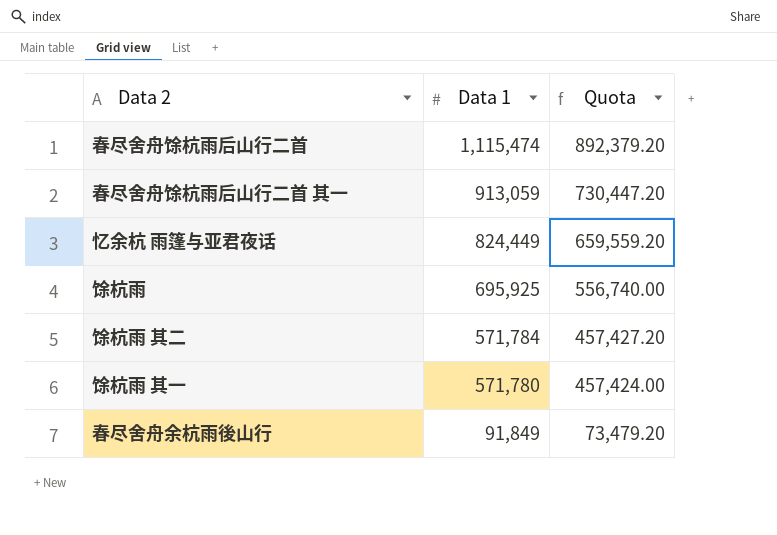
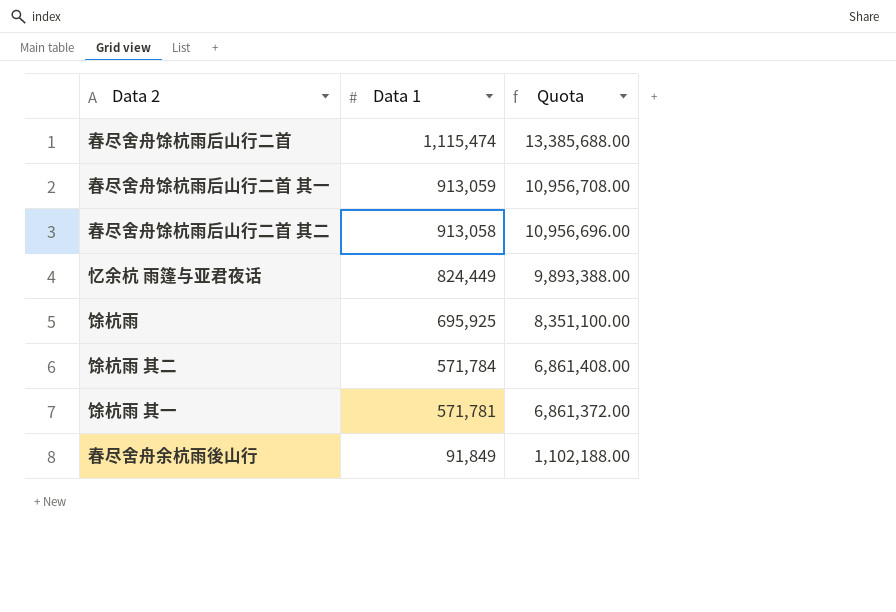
column Quota | formula: [Data 1] * 0.8 -> [Data 1] * 12
row 春尽舍舟馀杭雨后山行二首 其二: none -> 913,058 | 10,956,696.00
馀杭雨 其一 | Data 1: 571,780 -> 571,781

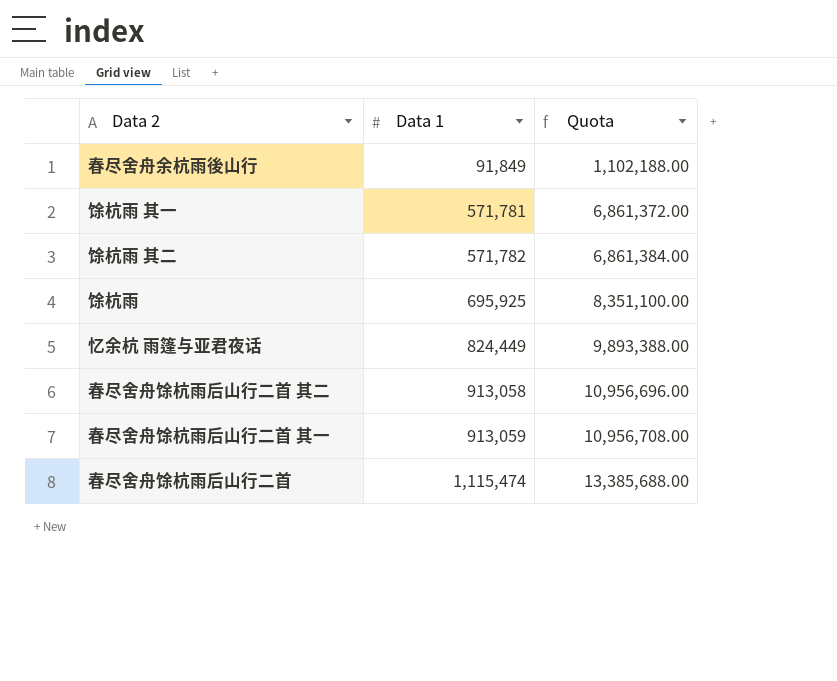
row order: Data 1 descending -> Data 1 ascending
馀杭雨 其二 | Data 1: 571,784 -> 571,782
馀杭雨 其二 | Quota: 6,861,408.00 -> 6,861,384.00

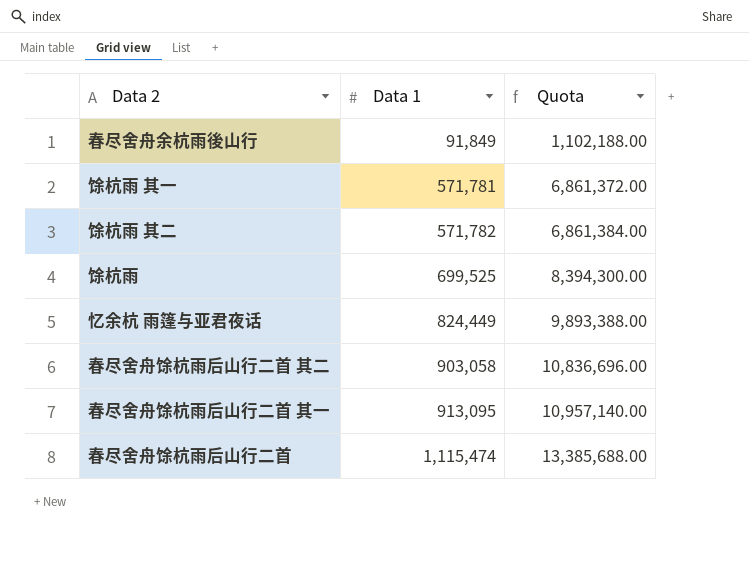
馀杭雨 | Data 1: 695,925 -> 699,525
馀杭雨 | Quota: 8,351,100.00 -> 8,394,300.00
春尽舍舟馀杭雨后山行二首 其二 | Data 1: 913,058 -> 903,058
春尽舍舟馀杭雨后山行二首 其二 | Quota: 10,956,696.00 -> 10,836,696.00
春尽舍舟馀杭雨后山行二首 其一 | Data 1: 913,059 -> 913,095
春尽舍舟馀杭雨后山行二首 其一 | Quota: 10,956,708.00 -> 10,957,140.00

